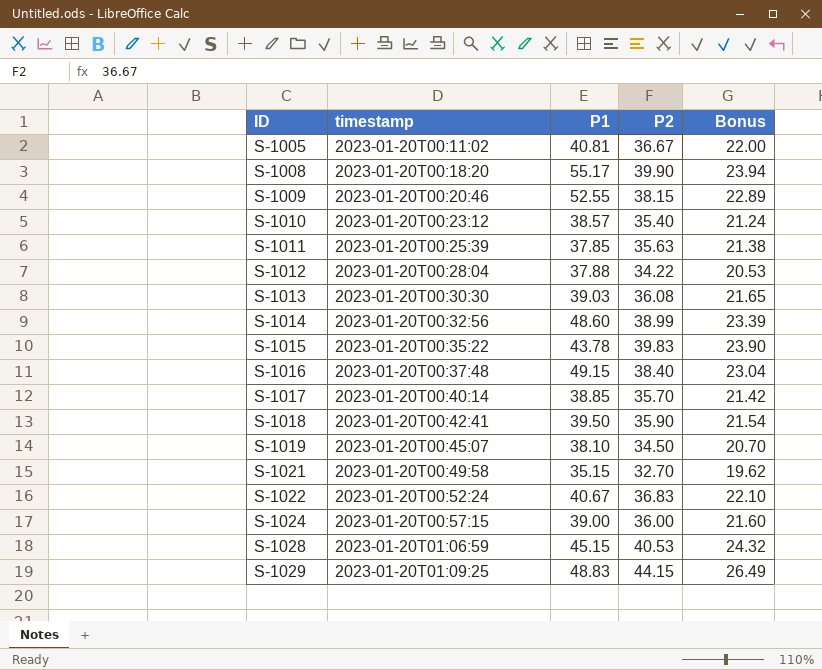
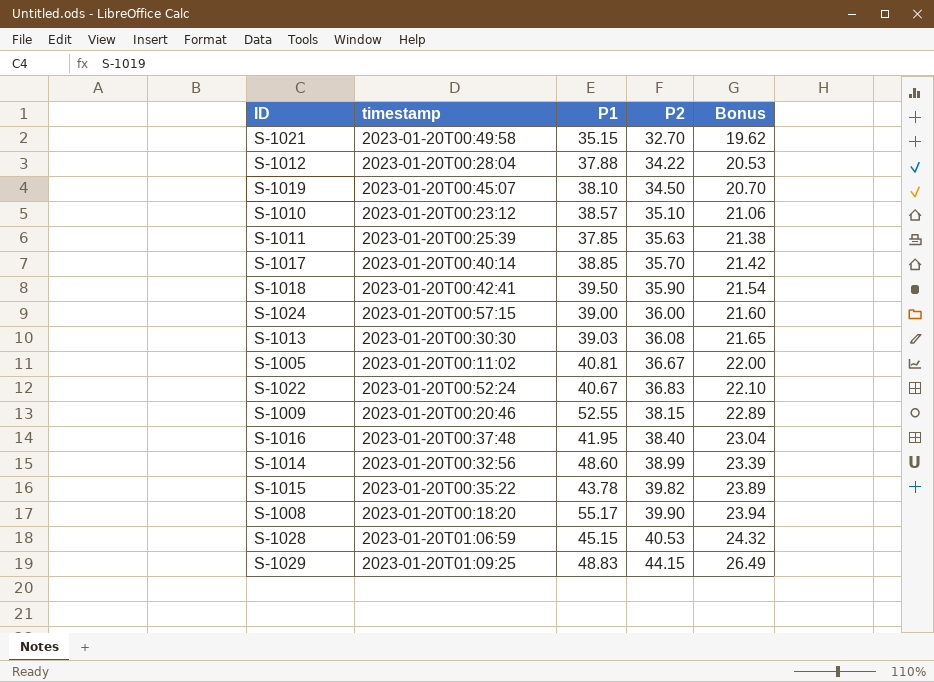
row order: ID ascending -> P2 ascending
S-1010 | P2: 35.40 -> 35.10
S-1010 | Bonus: 21.24 -> 21.06
S-1016 | P1: 49.15 -> 41.95
S-1015 | P2: 39.83 -> 39.82
S-1015 | Bonus: 23.90 -> 23.89

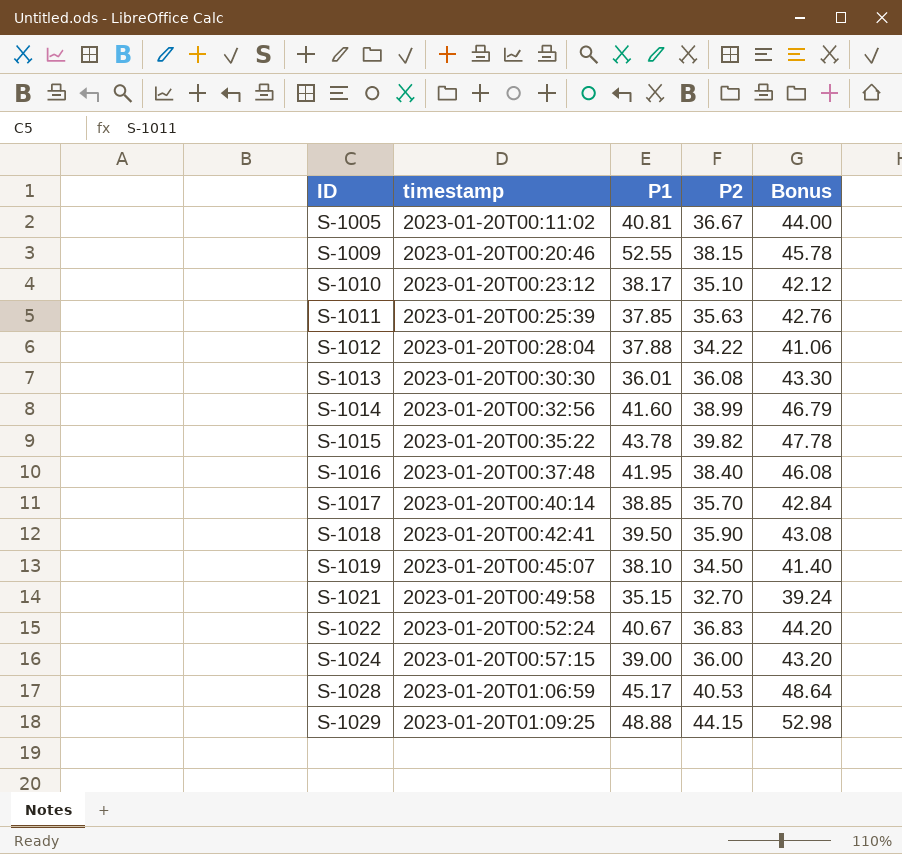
row order: P2 ascending -> ID ascending
column Bonus | formula: [P2] * 0.6 -> [P2] * 1.2
row S-1008: 2023-01-20T00:18:20 | 55.17 | 39.90 | 23.94 -> none
S-1010 | P1: 38.57 -> 38.17
S-1013 | P1: 39.03 -> 36.01
S-1014 | P1: 48.60 -> 41.60
S-1028 | P1: 45.15 -> 45.17
S-1029 | P1: 48.83 -> 48.88

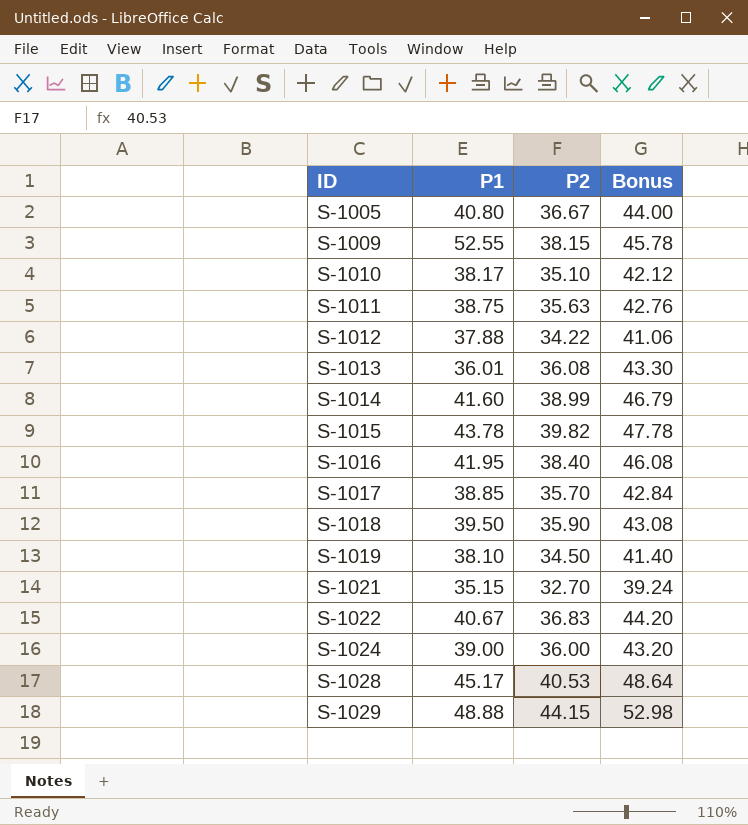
column timestamp | position: 2 -> none
S-1005 | P1: 40.81 -> 40.80
S-1011 | P1: 37.85 -> 38.75

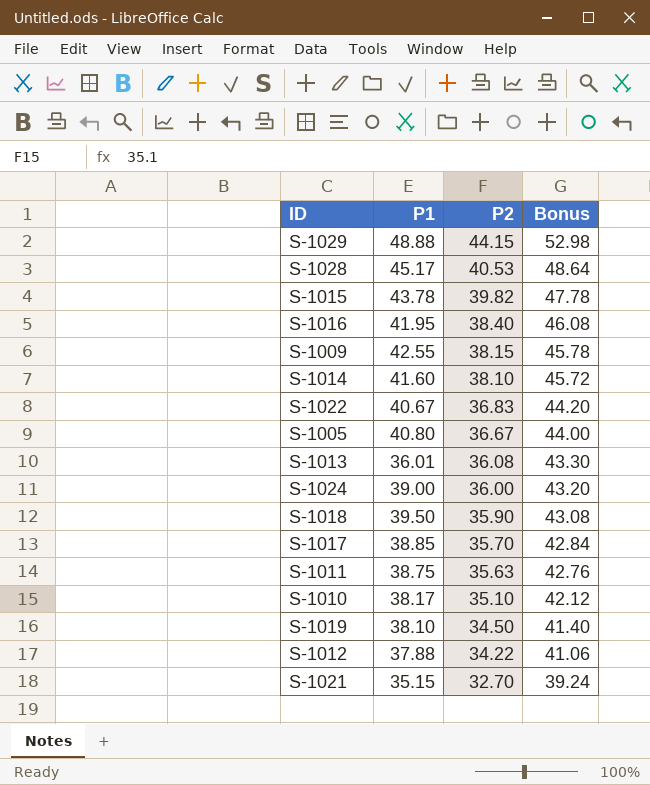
row order: ID ascending -> P2 descending
S-1009 | P1: 52.55 -> 42.55
S-1014 | P2: 38.99 -> 38.10
S-1014 | Bonus: 46.79 -> 45.72

